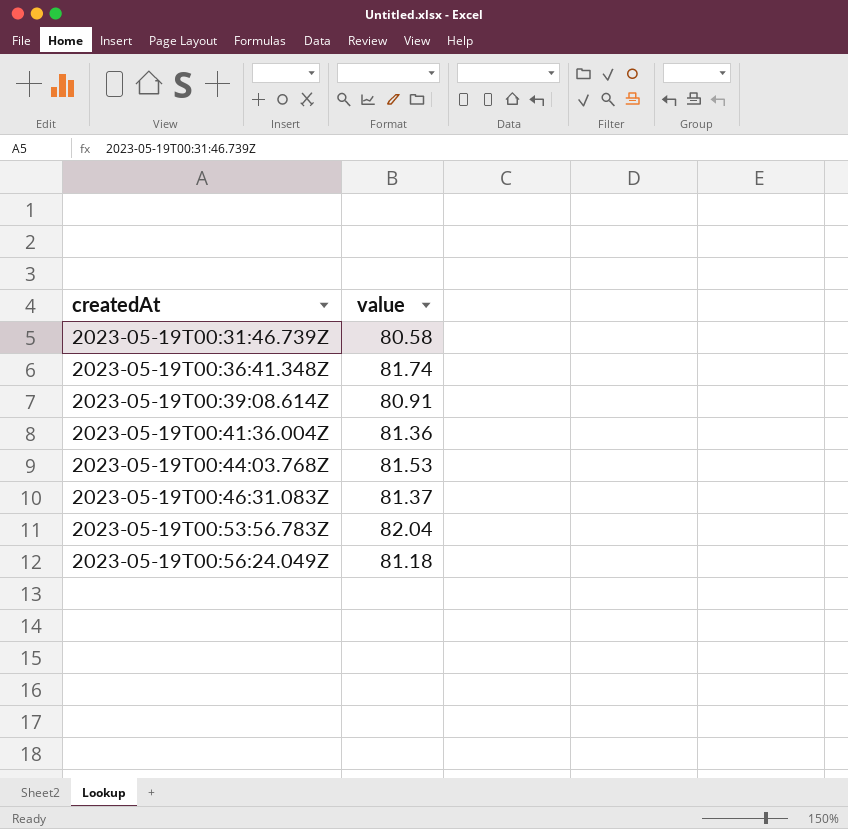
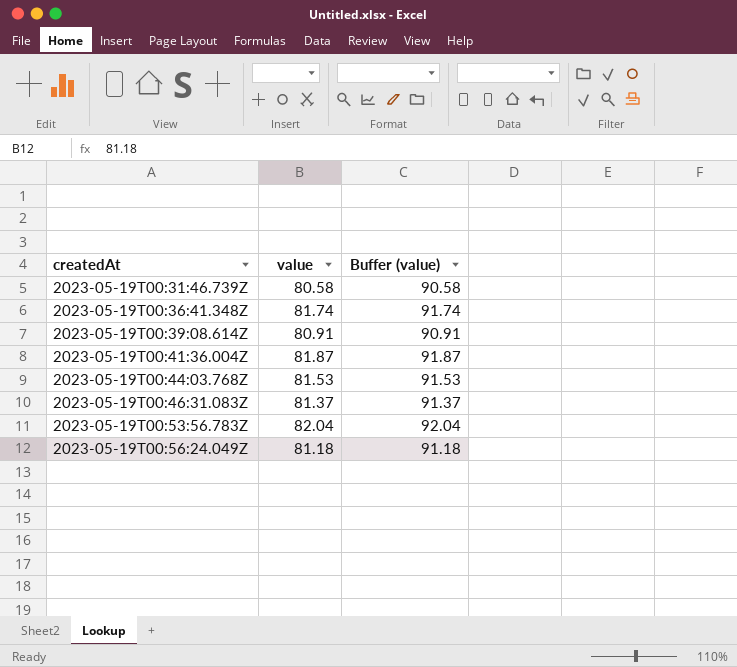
column Buffer (value) | formula: none -> [value] + 10
2023-05-19T00:41:36.004Z | value: 81.36 -> 81.87

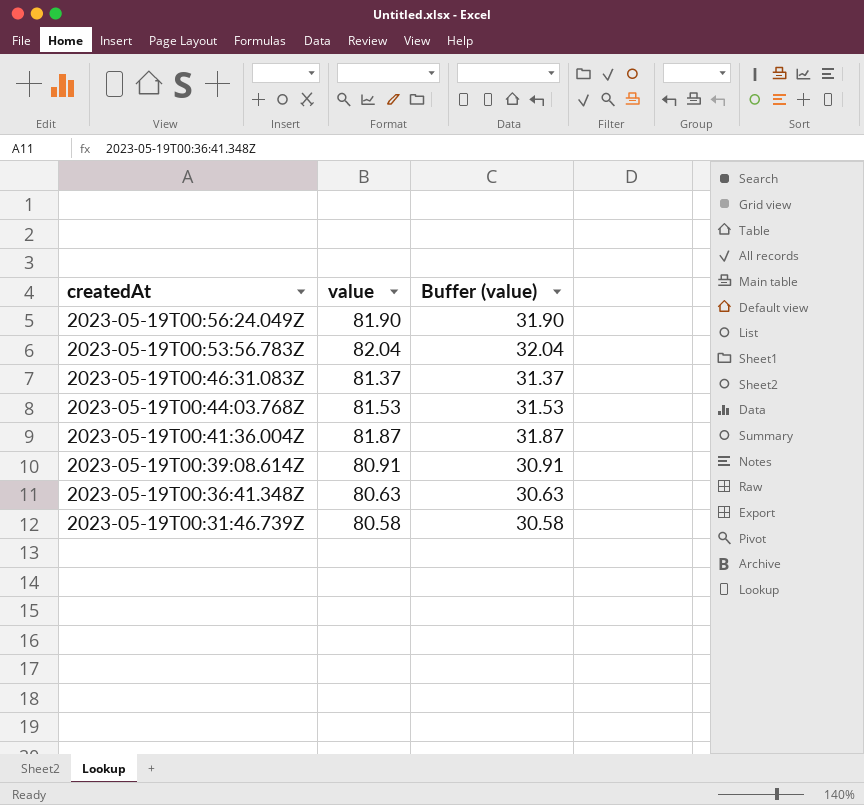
row order: createdAt ascending -> createdAt descending
column Buffer (value) | formula: [value] + 10 -> [value] - 50
2023-05-19T00:56:24.049Z | value: 81.18 -> 81.90
2023-05-19T00:36:41.348Z | value: 81.74 -> 80.63

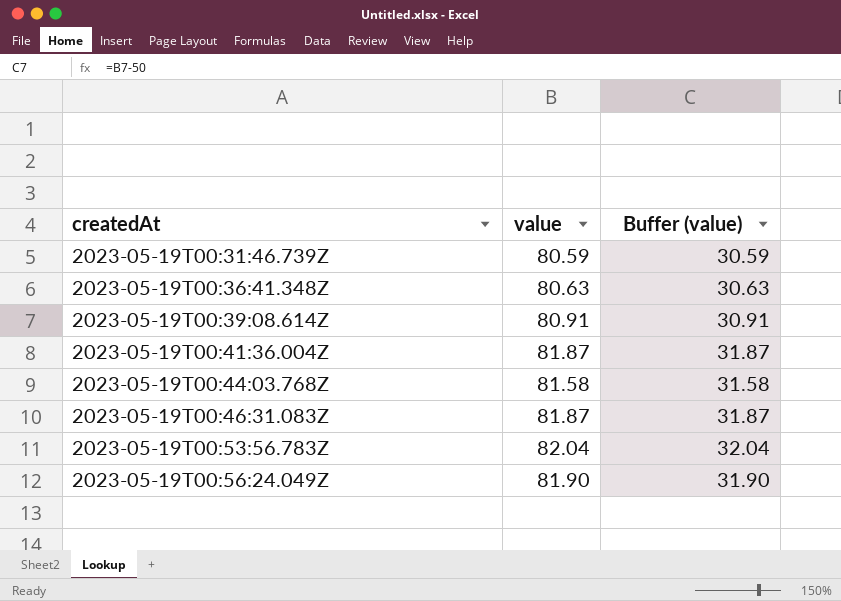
row order: createdAt descending -> createdAt ascending
2023-05-19T00:31:46.739Z | value: 80.58 -> 80.59
2023-05-19T00:31:46.739Z | Buffer (value): 30.58 -> 30.59
2023-05-19T00:44:03.768Z | value: 81.53 -> 81.58
2023-05-19T00:44:03.768Z | Buffer (value): 31.53 -> 31.58
2023-05-19T00:46:31.083Z | value: 81.37 -> 81.87
2023-05-19T00:46:31.083Z | Buffer (value): 31.37 -> 31.87

